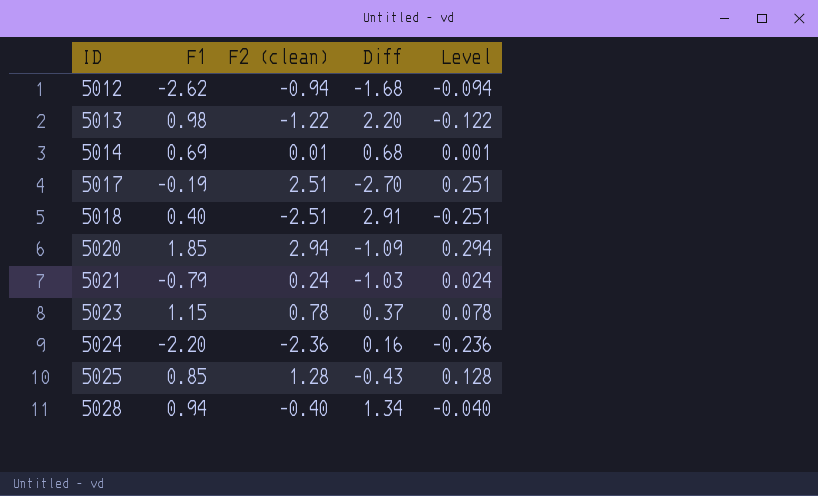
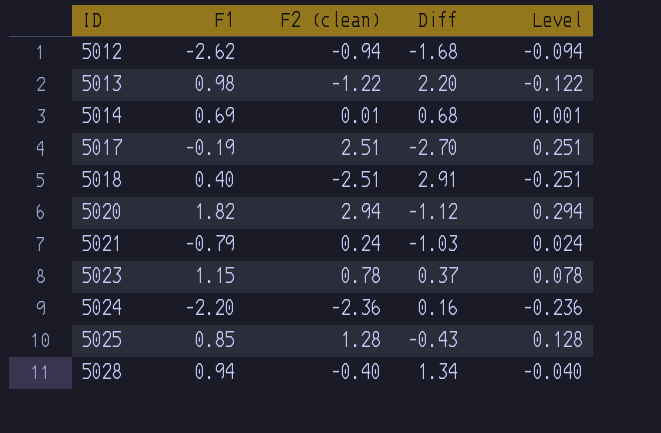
5020 | F1: 1.85 -> 1.82
5020 | Diff: -1.09 -> -1.12

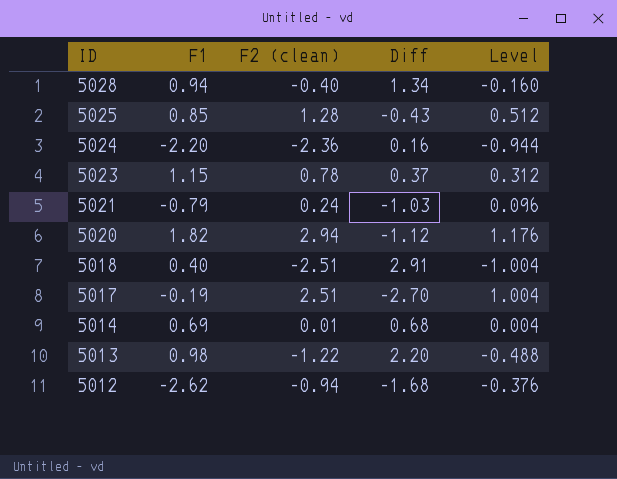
row order: ID ascending -> ID descending
column Level | formula: [F2 (clean)] * 0.1 -> [F2 (clean)] * 0.4

